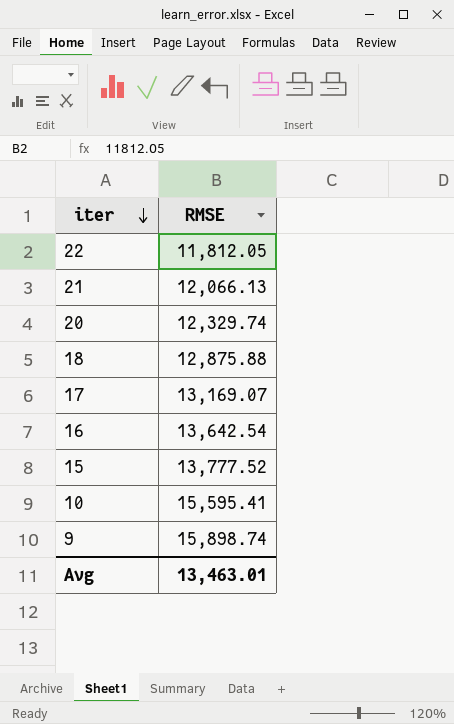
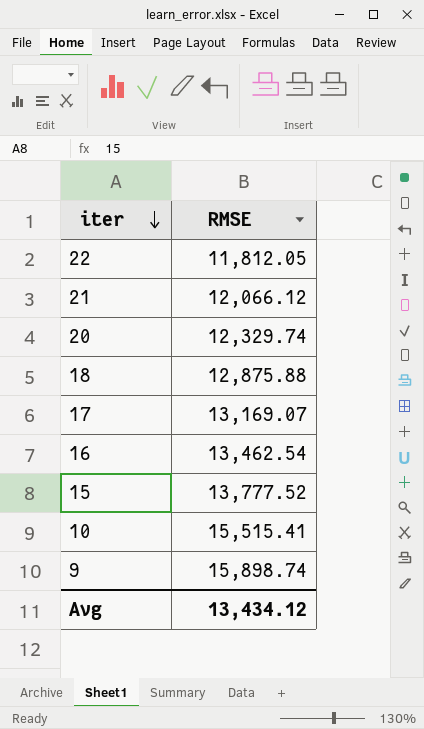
21 | RMSE: 12,066.13 -> 12,066.12
16 | RMSE: 13,642.54 -> 13,462.54
10 | RMSE: 15,595.41 -> 15,515.41
Avg | RMSE: 13,463.01 -> 13,434.12

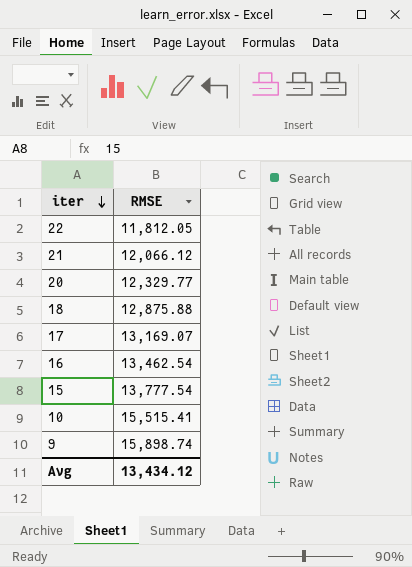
20 | RMSE: 12,329.74 -> 12,329.77
15 | RMSE: 13,777.52 -> 13,777.54

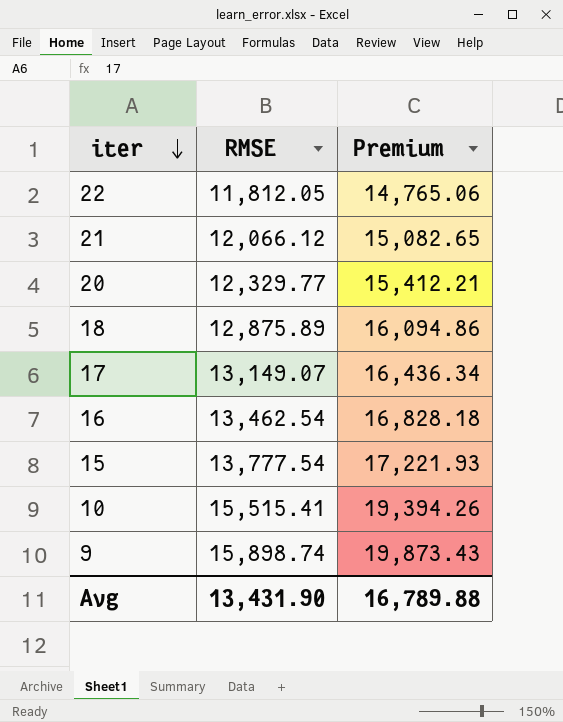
column Premium | formula: none -> [RMSE] * 1.25
18 | RMSE: 12,875.88 -> 12,875.89
17 | RMSE: 13,169.07 -> 13,149.07
Avg | RMSE: 13,434.12 -> 13,431.90

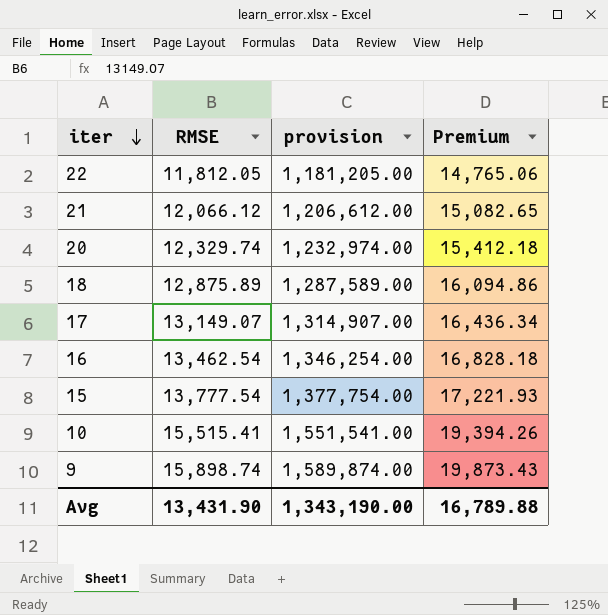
column provision | formula: none -> [RMSE] * 100
20 | RMSE: 12,329.77 -> 12,329.74
20 | Premium: 15,412.21 -> 15,412.18

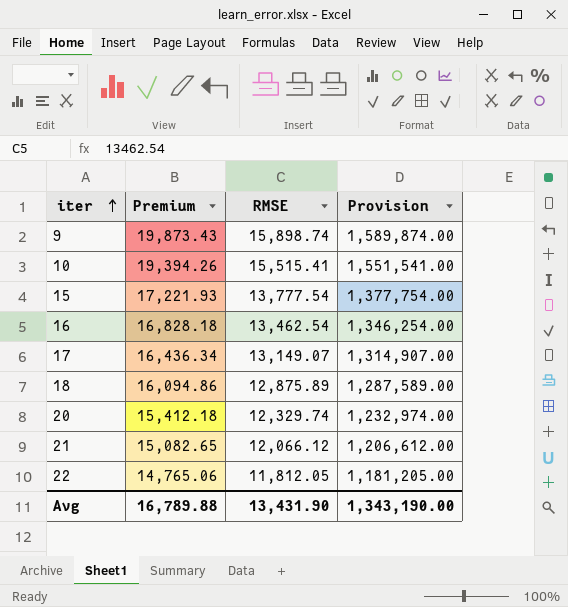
row order: iter descending -> iter ascending
column Premium | position: 4 -> 2
column name: provision -> Provision

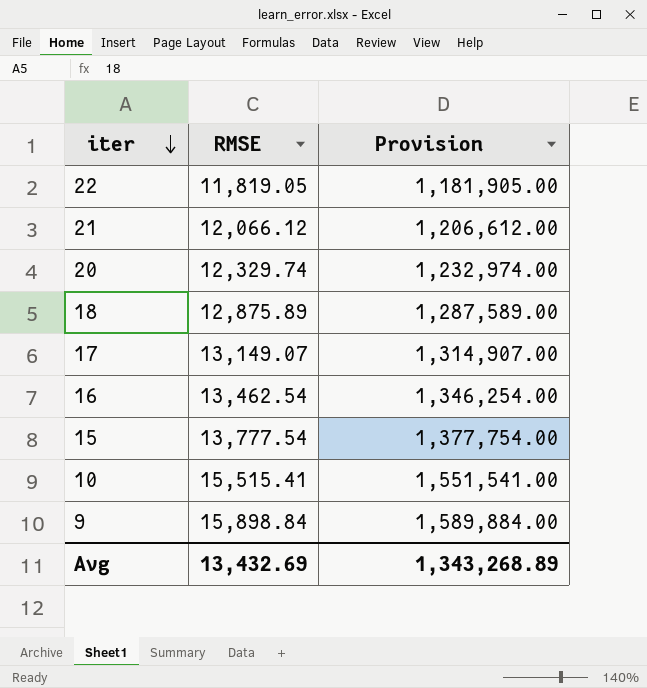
row order: iter ascending -> iter descending
column Premium | formula: [RMSE] * 1.25 -> none
22 | RMSE: 11,812.05 -> 11,819.05
22 | Provision: 1,181,205.00 -> 1,181,905.00
9 | RMSE: 15,898.74 -> 15,898.84
9 | Provision: 1,589,874.00 -> 1,589,884.00
Avg | RMSE: 13,431.90 -> 13,432.69
Avg | Provision: 1,343,190.00 -> 1,343,268.89

